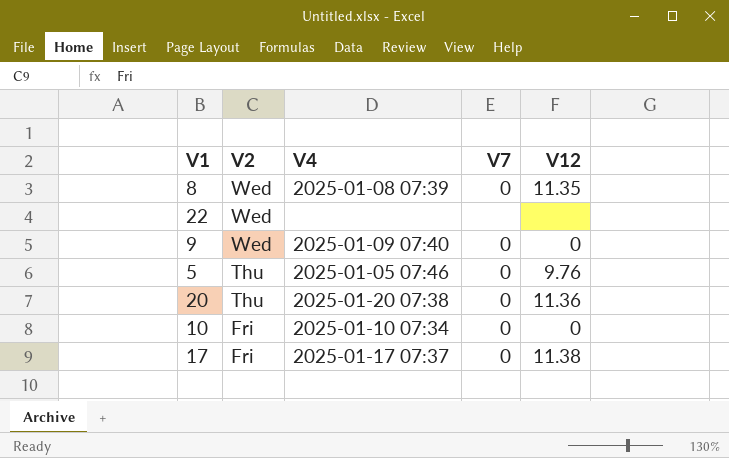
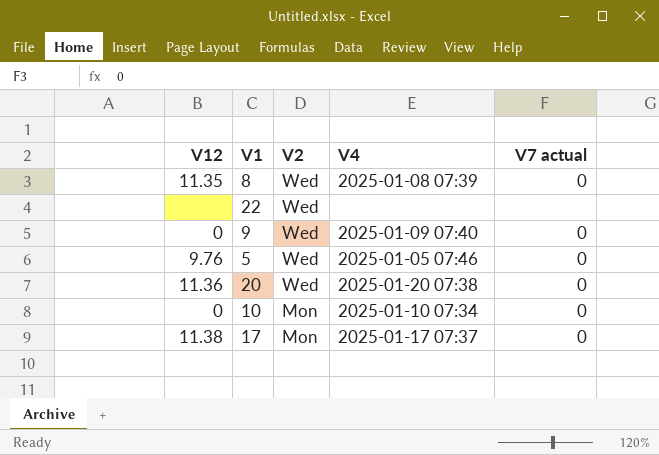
column V12 | position: 5 -> 1
column name: V7 -> V7 actual
5 | V2: Thu -> Wed
20 | V2: Thu -> Wed
10 | V2: Fri -> Mon
17 | V2: Fri -> Mon

